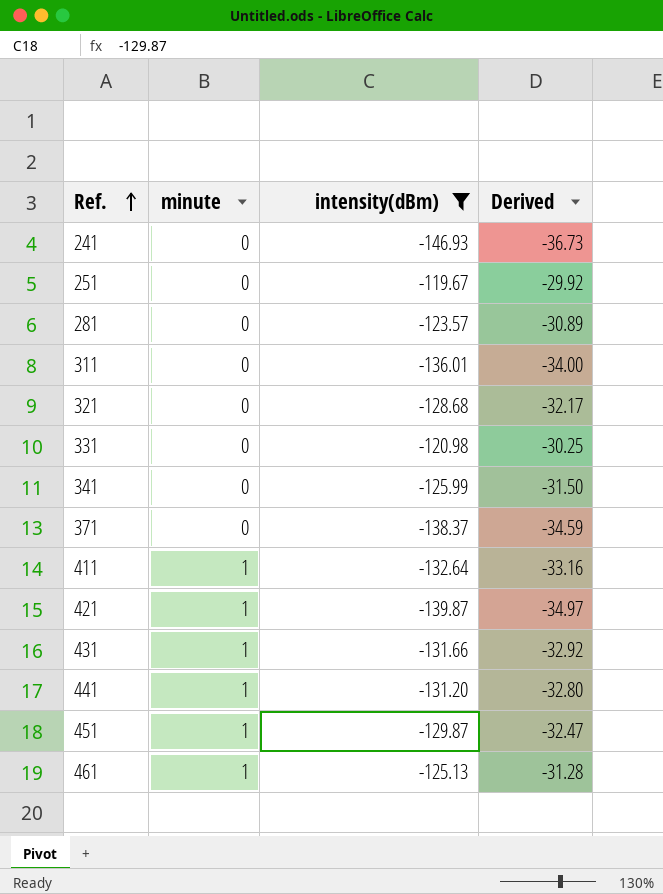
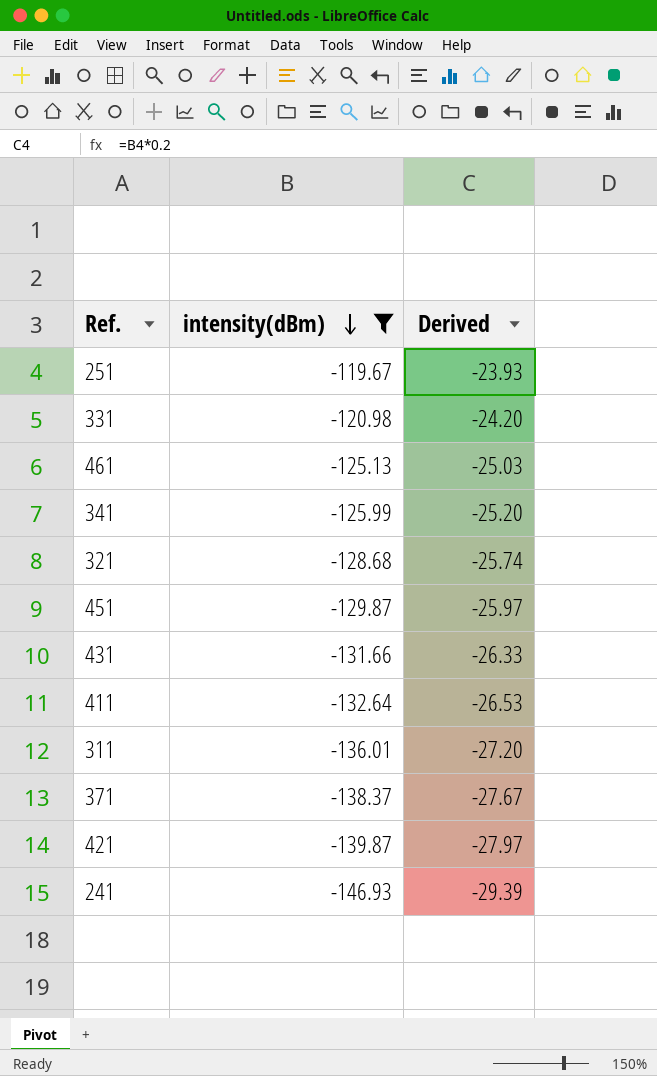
row order: Ref. ascending -> intensity(dBm) descending
column minute | position: 2 -> none
column Derived | formula: [intensity(dBm)] * 0.25 -> [intensity(dBm)] * 0.2
row 281: 0 | -123.57 | -30.89 -> none
row 441: 1 | -131.20 | -32.80 -> none

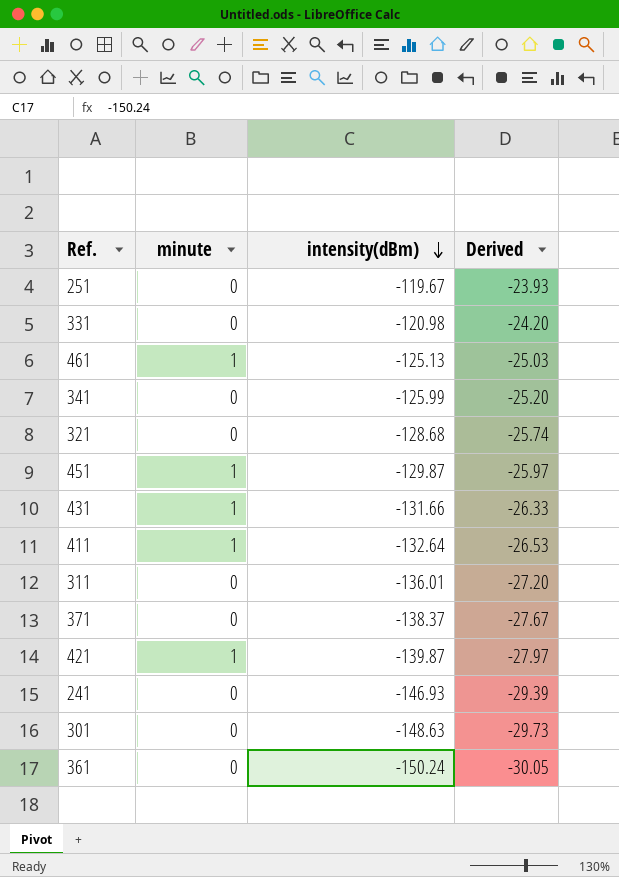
filter: intensity(dBm) >= -146.93 -> none
column minute | position: none -> 2

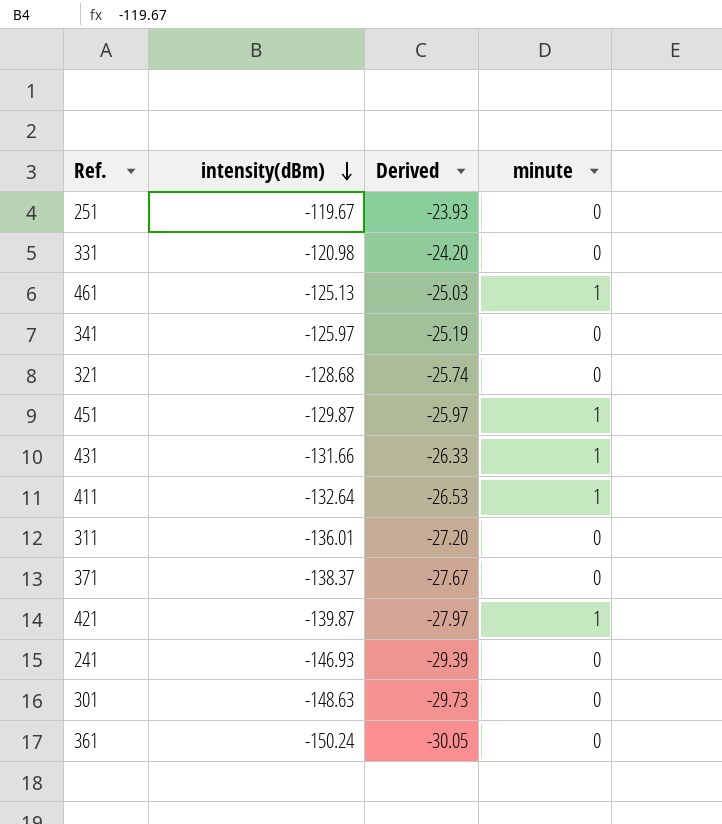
column minute | position: 2 -> 4
341 | intensity(dBm): -125.99 -> -125.97
341 | Derived: -25.20 -> -25.19

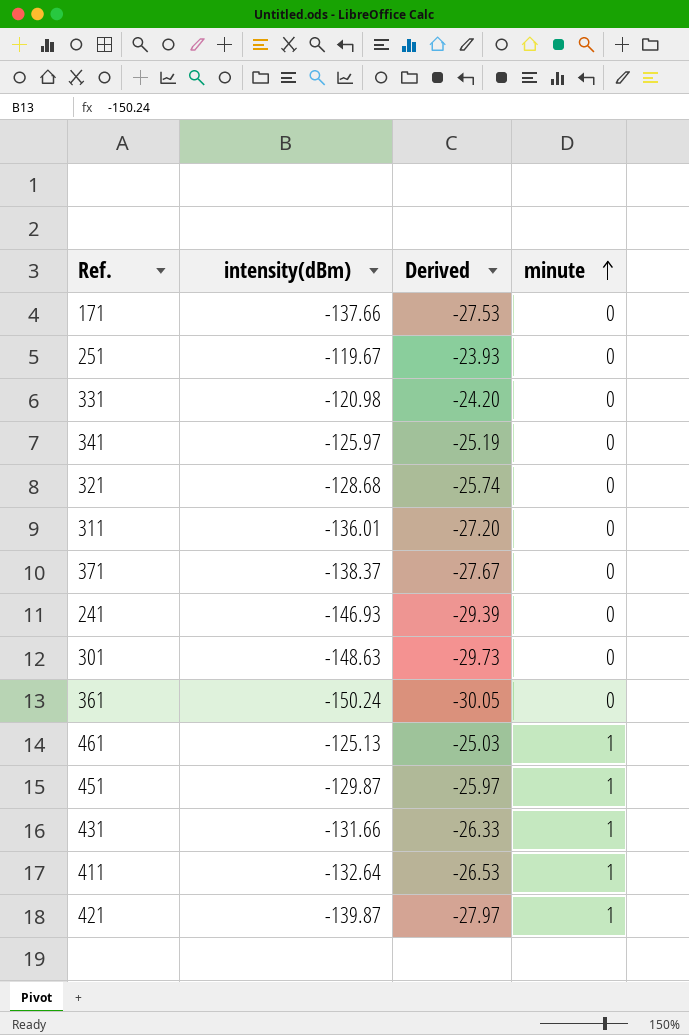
row order: intensity(dBm) descending -> minute ascending
row 171: none -> -137.66 | -27.53 | 0

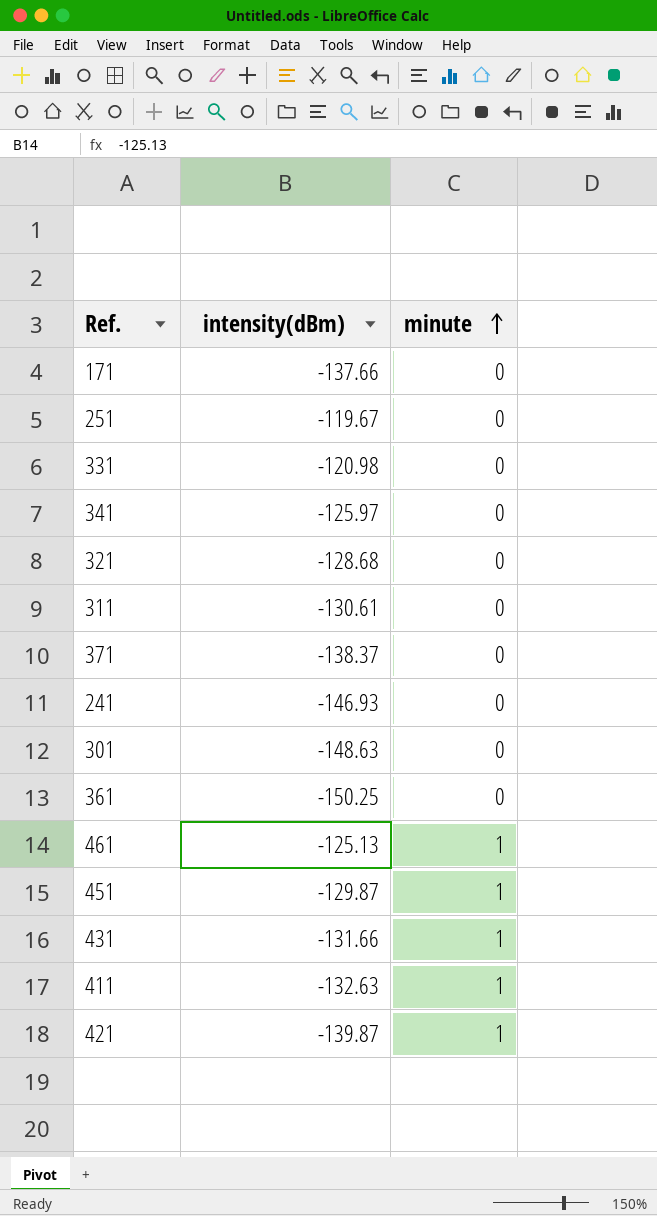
column Derived | formula: [intensity(dBm)] * 0.2 -> none
311 | intensity(dBm): -136.01 -> -130.61
361 | intensity(dBm): -150.24 -> -150.25
411 | intensity(dBm): -132.64 -> -132.63

